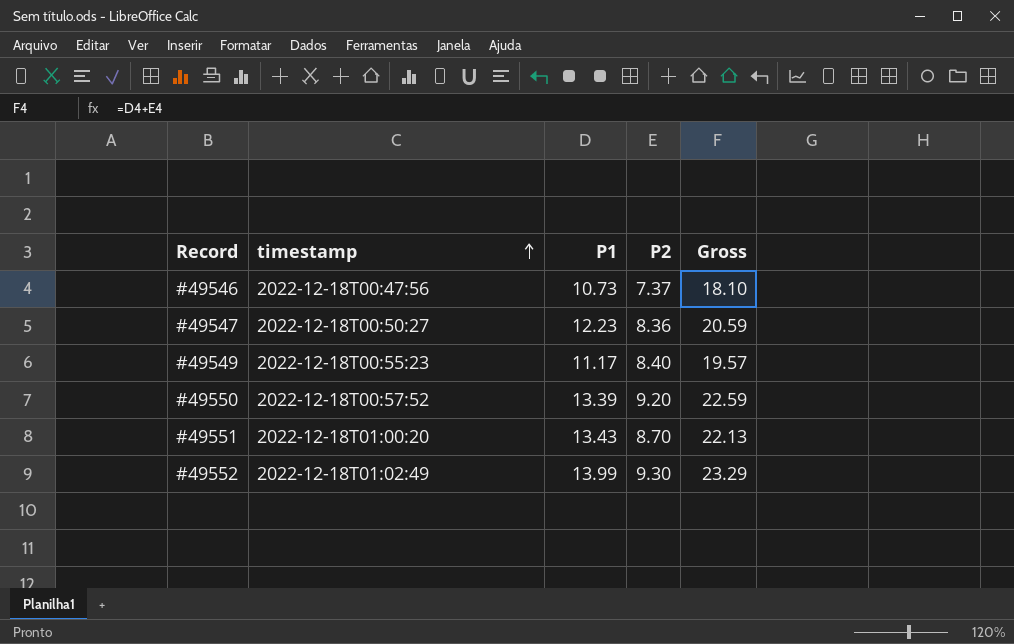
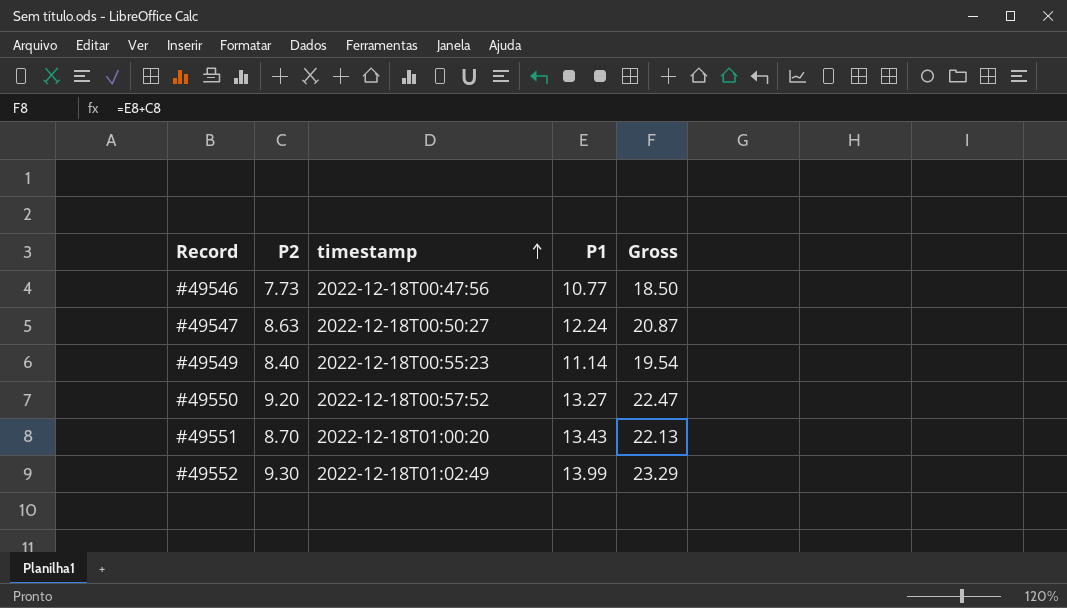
column P2 | position: 4 -> 2
#49546 | P2: 7.37 -> 7.73
#49546 | P1: 10.73 -> 10.77
#49546 | Gross: 18.10 -> 18.50
#49547 | P2: 8.36 -> 8.63
#49547 | P1: 12.23 -> 12.24
#49547 | Gross: 20.59 -> 20.87
#49549 | P1: 11.17 -> 11.14
#49549 | Gross: 19.57 -> 19.54
#49550 | P1: 13.39 -> 13.27
#49550 | Gross: 22.59 -> 22.47

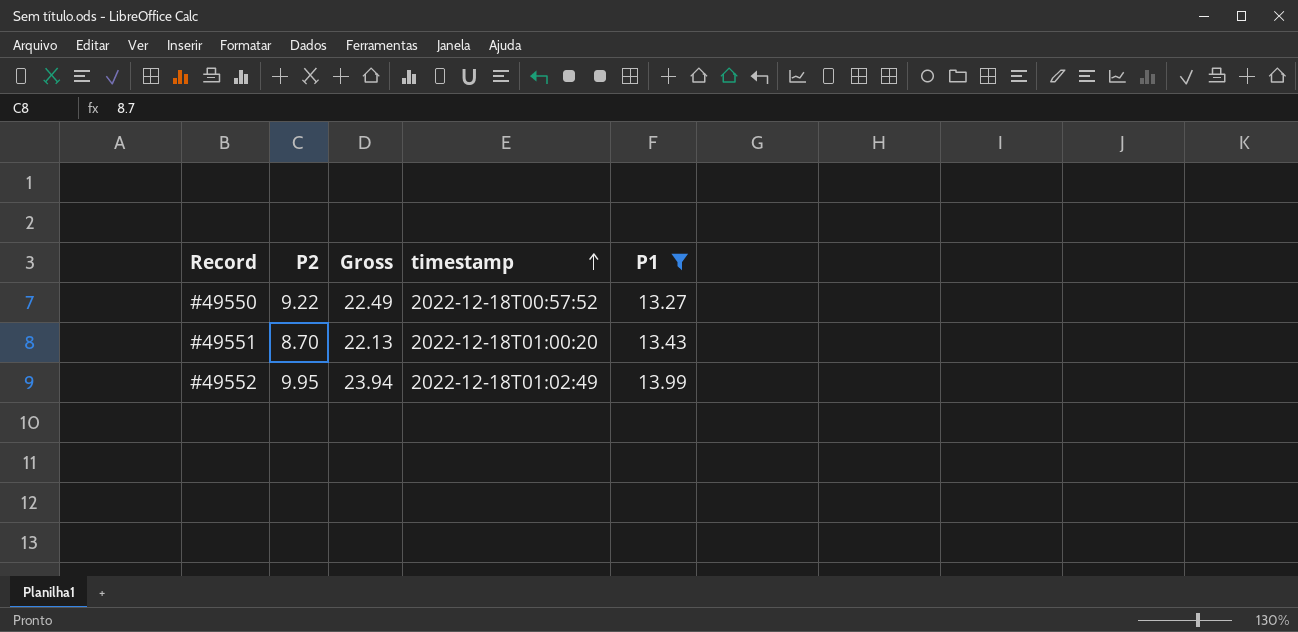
filter: none -> P1 >= 13.27
column Gross | position: 5 -> 3
#49550 | P2: 9.20 -> 9.22
#49550 | Gross: 22.47 -> 22.49
#49552 | P2: 9.30 -> 9.95
#49552 | Gross: 23.29 -> 23.94

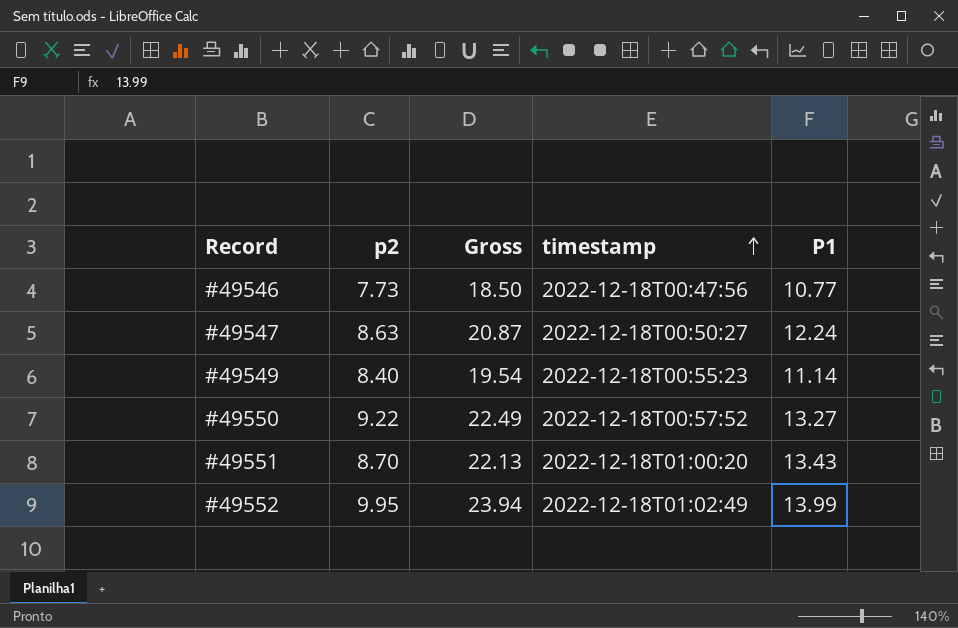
filter: P1 >= 13.27 -> none
column name: P2 -> p2

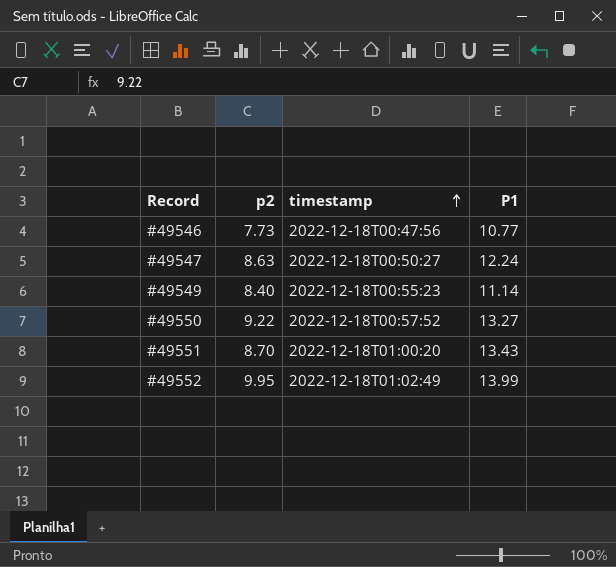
column Gross | formula: [p2] + [P1] -> none

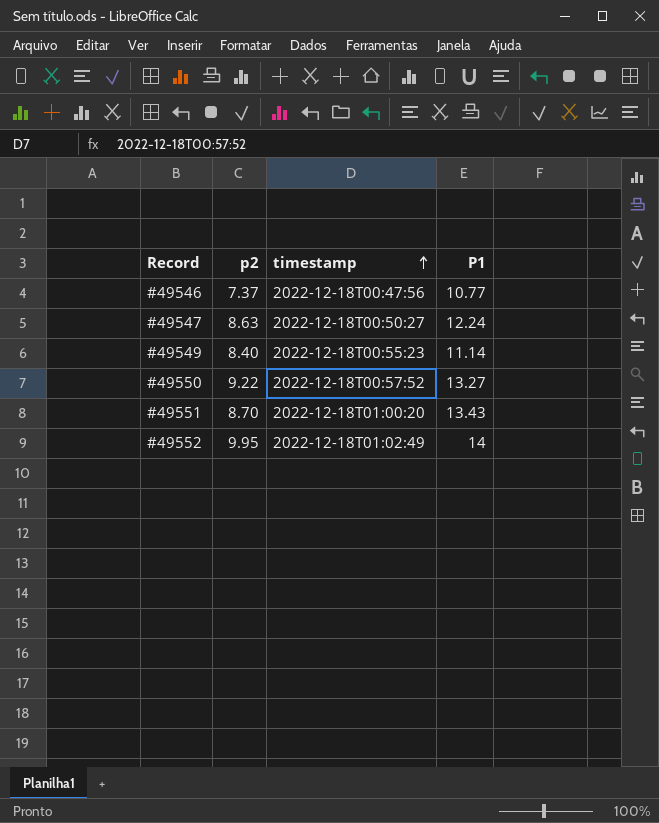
#49546 | p2: 7.73 -> 7.37
#49552 | P1: 13.99 -> 14

